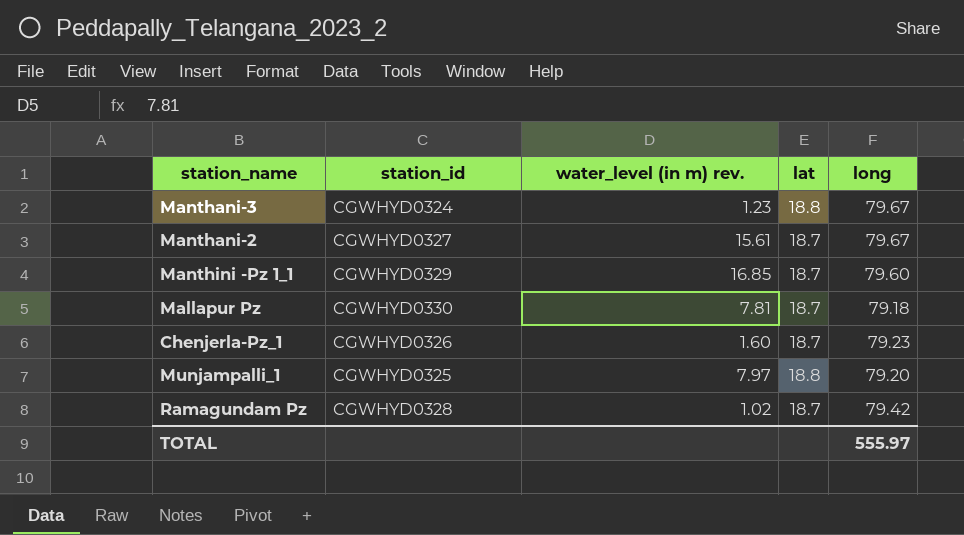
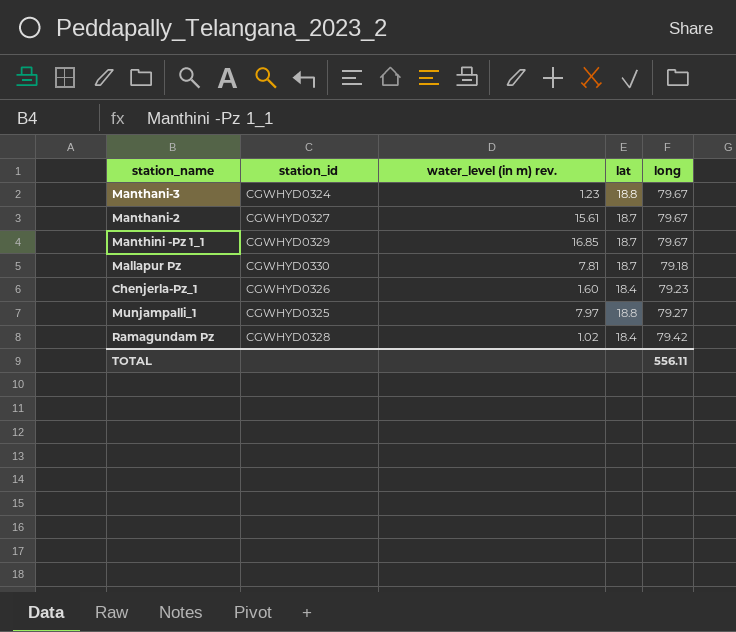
Manthini -Pz 1_1 | long: 79.60 -> 79.67
Chenjerla-Pz_1 | lat: 18.7 -> 18.4
Munjampalli_1 | long: 79.20 -> 79.27
Ramagundam Pz | lat: 18.7 -> 18.4
TOTAL | long: 555.97 -> 556.11

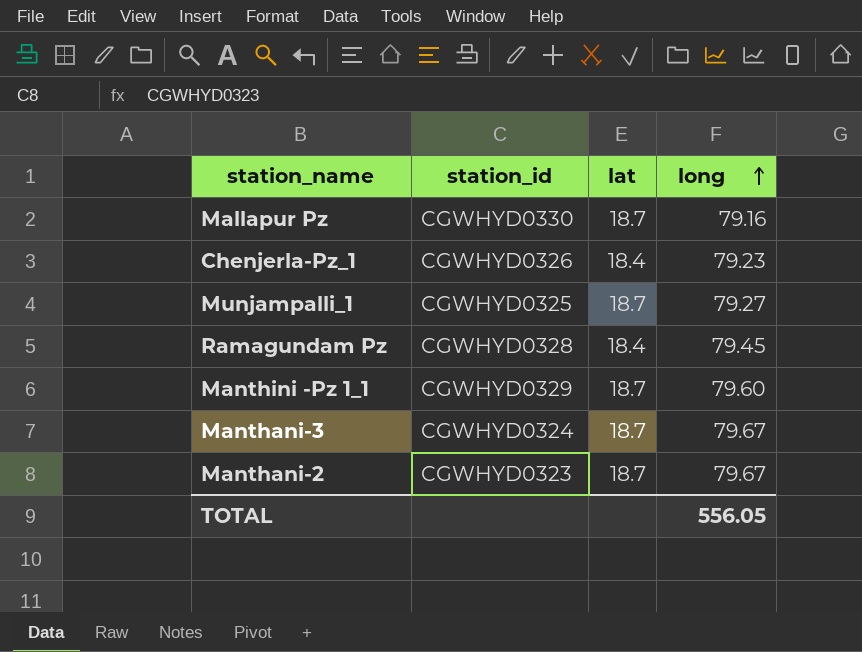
row order: none -> long ascending
column water_level (in m) rev. | position: 3 -> none
Mallapur Pz | long: 79.18 -> 79.16
Munjampalli_1 | lat: 18.8 -> 18.7
Ramagundam Pz | long: 79.42 -> 79.45
Manthini -Pz 1_1 | long: 79.67 -> 79.60
Manthani-3 | lat: 18.8 -> 18.7
Manthani-2 | station_id: CGWHYD0327 -> CGWHYD0323
TOTAL | long: 556.11 -> 556.05

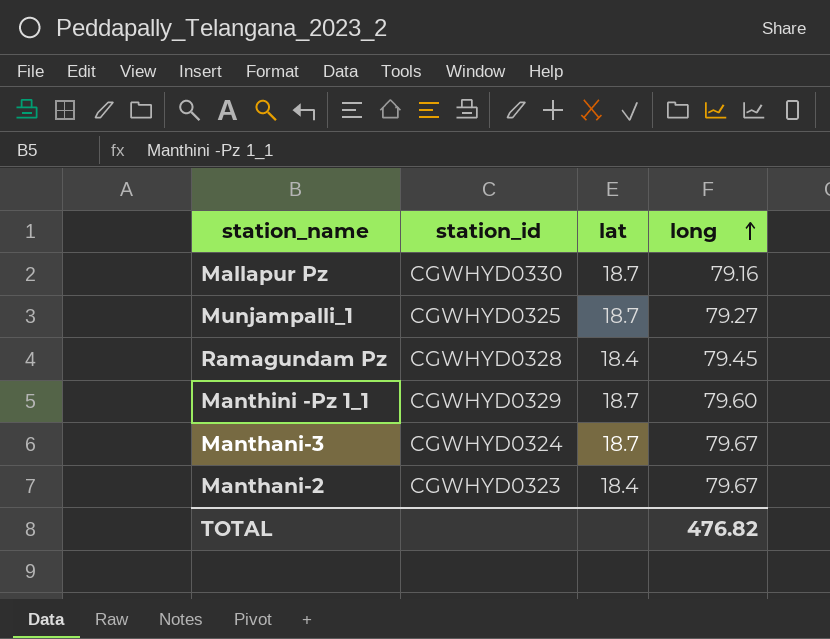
row Chenjerla-Pz_1: CGWHYD0326 | 18.4 | 79.23 -> none
Manthani-2 | lat: 18.7 -> 18.4
TOTAL | long: 556.05 -> 476.82

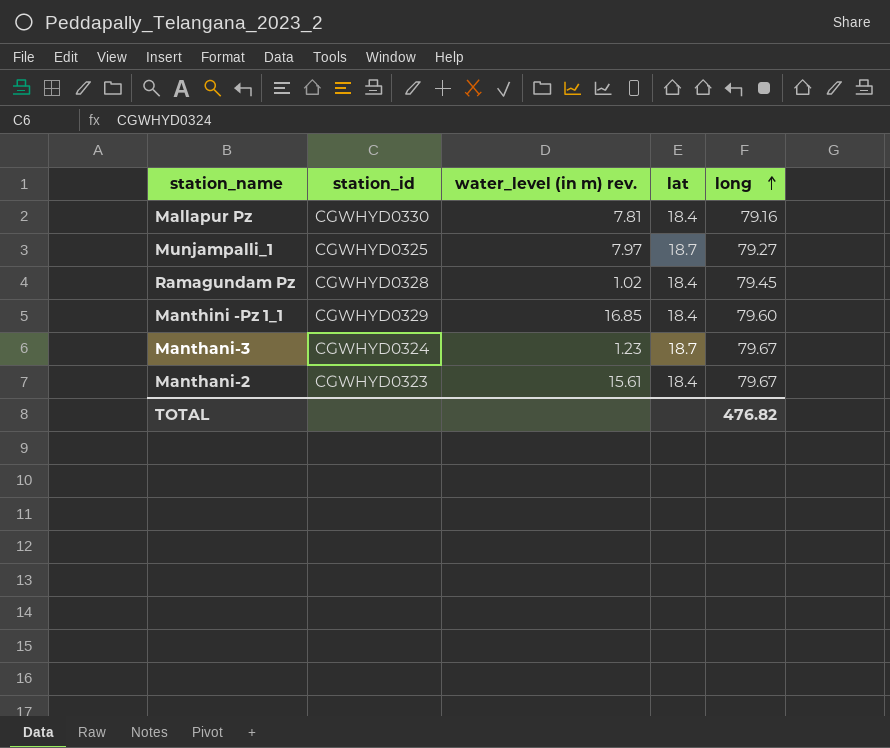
column water_level (in m) rev. | position: none -> 3
Mallapur Pz | lat: 18.7 -> 18.4
Manthini -Pz 1_1 | lat: 18.7 -> 18.4

